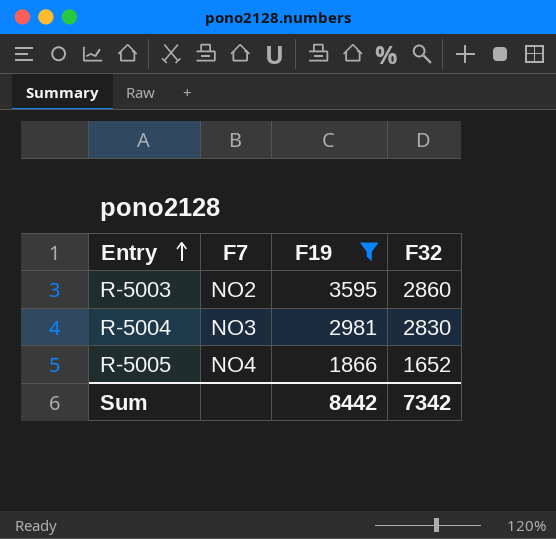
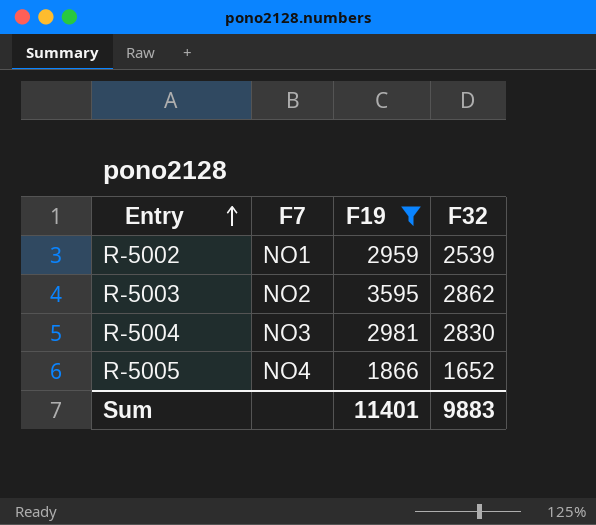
row R-5002: none -> NO1 | 2959 | 2539
R-5003 | F32: 2860 -> 2862
Sum | F19: 8442 -> 11401
Sum | F32: 7342 -> 9883

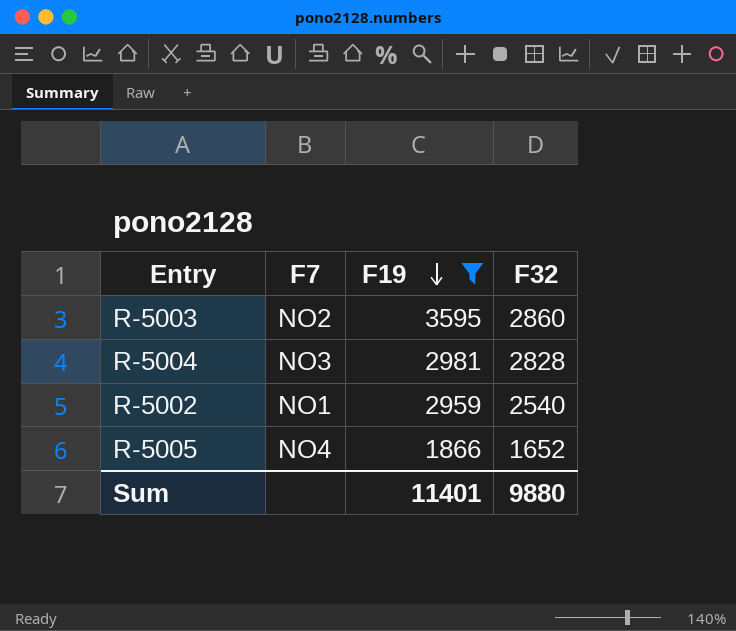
row order: Entry ascending -> F19 descending
R-5003 | F32: 2862 -> 2860
R-5004 | F32: 2830 -> 2828
R-5002 | F32: 2539 -> 2540
Sum | F32: 9883 -> 9880

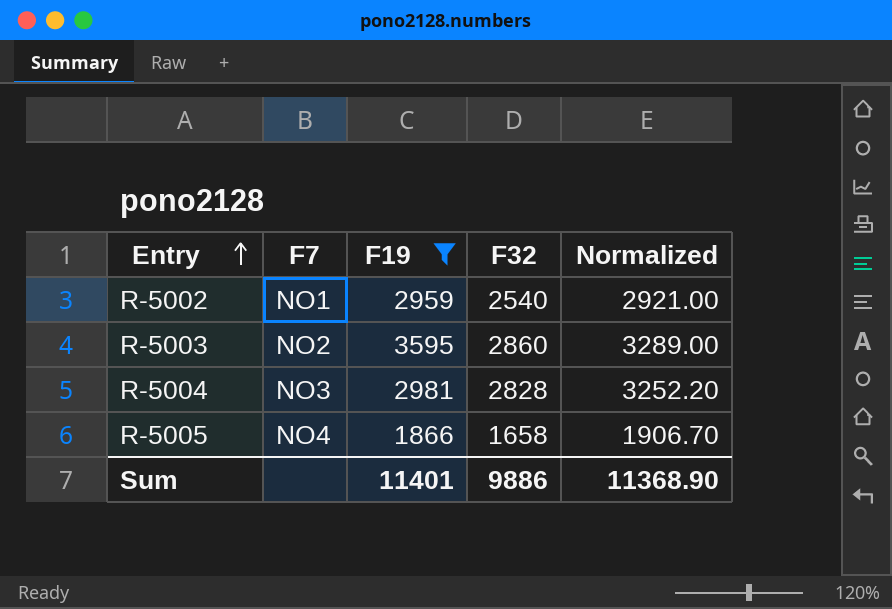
row order: F19 descending -> Entry ascending
column Normalized | formula: none -> [F32] * 1.15
R-5005 | F32: 1652 -> 1658
Sum | F32: 9880 -> 9886

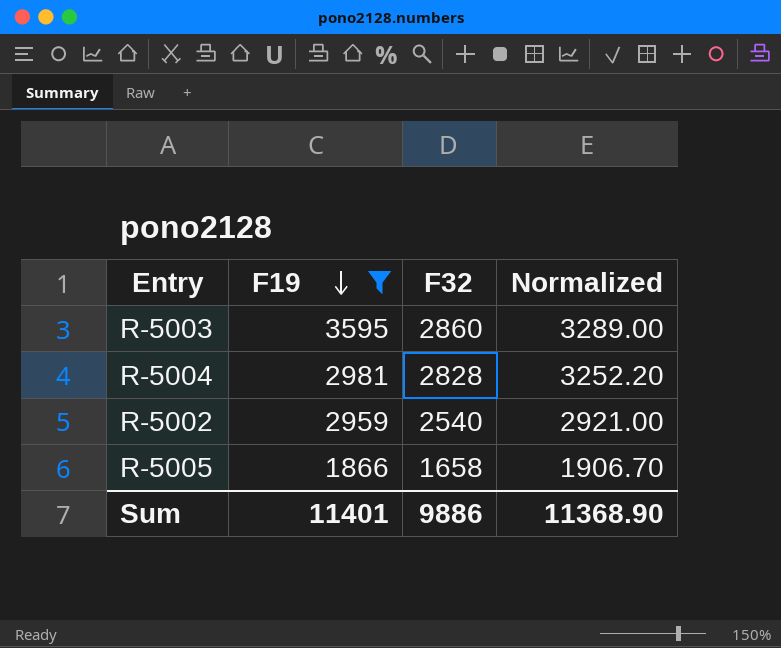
row order: Entry ascending -> F19 descending
column F7 | position: 2 -> none

